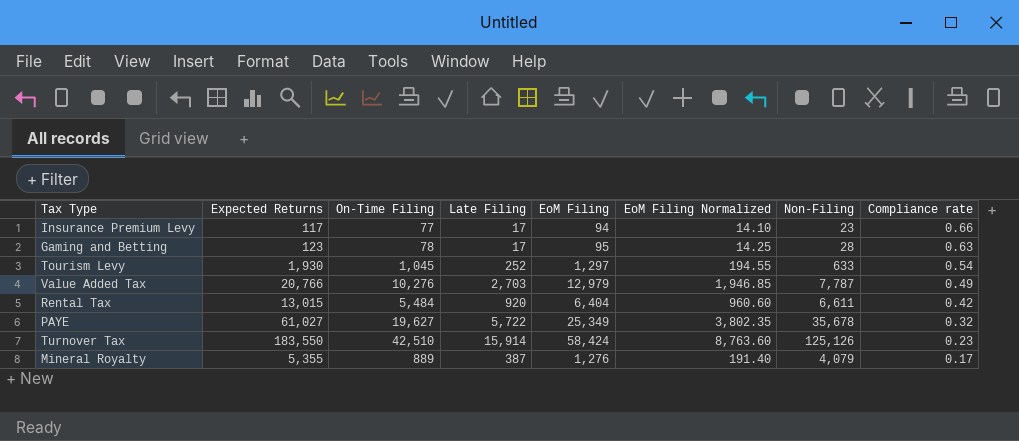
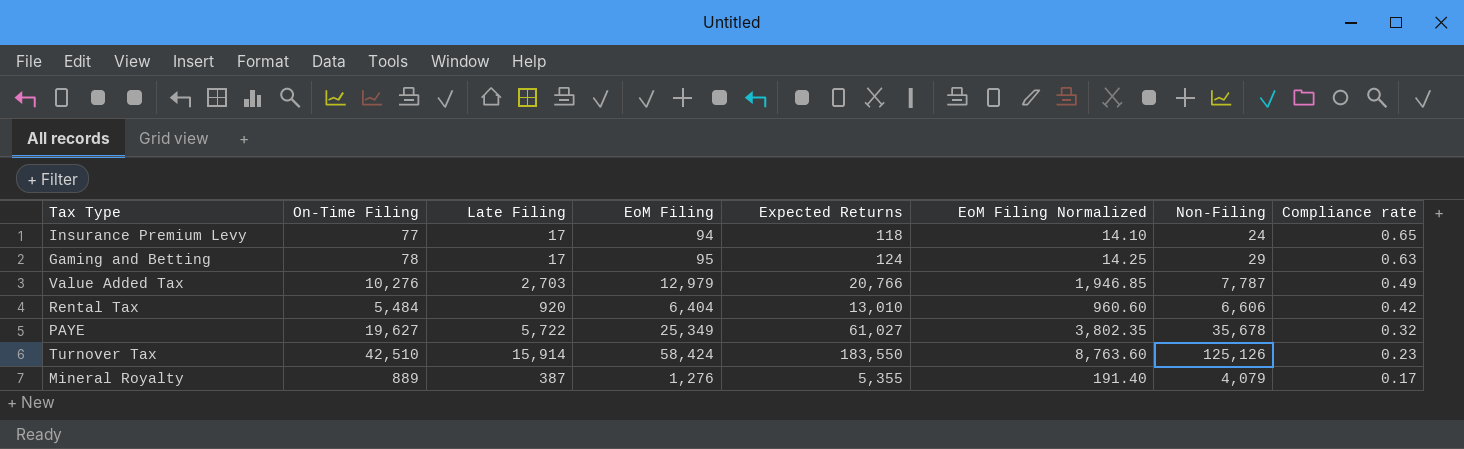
column Expected Returns | position: 2 -> 5
row Tourism Levy: 1,930 | 1,045 | 252 | 1,297 | 194.55 | 633 | 0.54 -> none
Insurance Premium Levy | Expected Returns: 117 -> 118
Insurance Premium Levy | Non-Filing: 23 -> 24
Insurance Premium Levy | Compliance rate: 0.66 -> 0.65
Gaming and Betting | Expected Returns: 123 -> 124
Gaming and Betting | Non-Filing: 28 -> 29
Rental Tax | Expected Returns: 13,015 -> 13,010
Rental Tax | Non-Filing: 6,611 -> 6,606

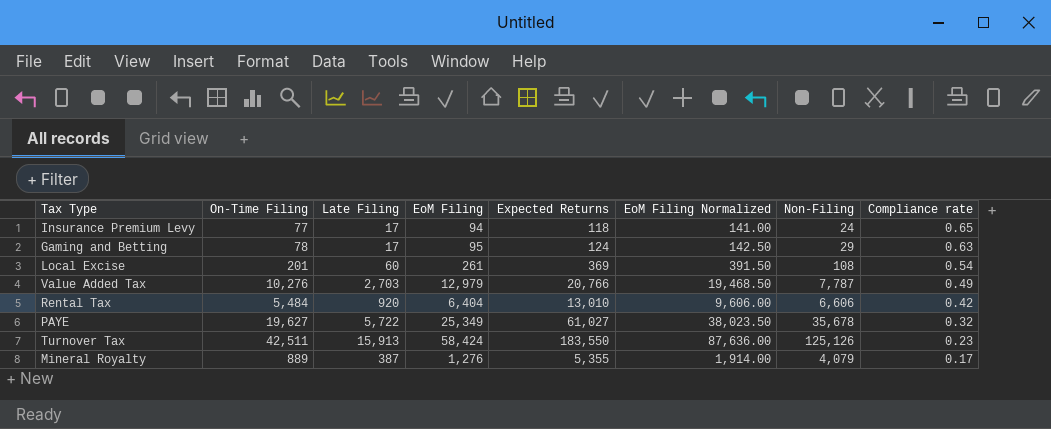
column EoM Filing Normalized | formula: [EoM Filing] * 0.15 -> [EoM Filing] * 1.5
row Local Excise: none -> 201 | 60 | 261 | 369 | 391.50 | 108 | 0.54
Turnover Tax | On-Time Filing: 42,510 -> 42,511
Turnover Tax | Late Filing: 15,914 -> 15,913

